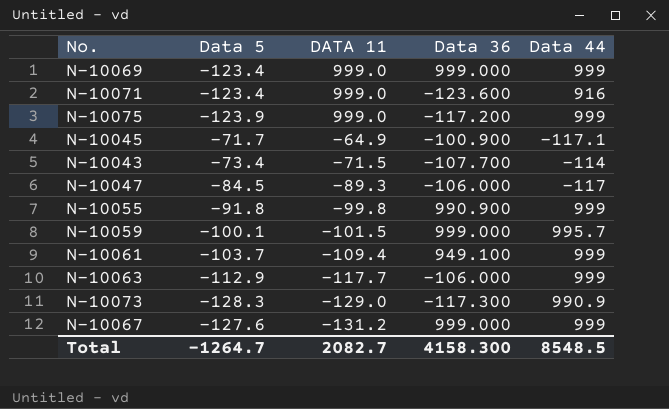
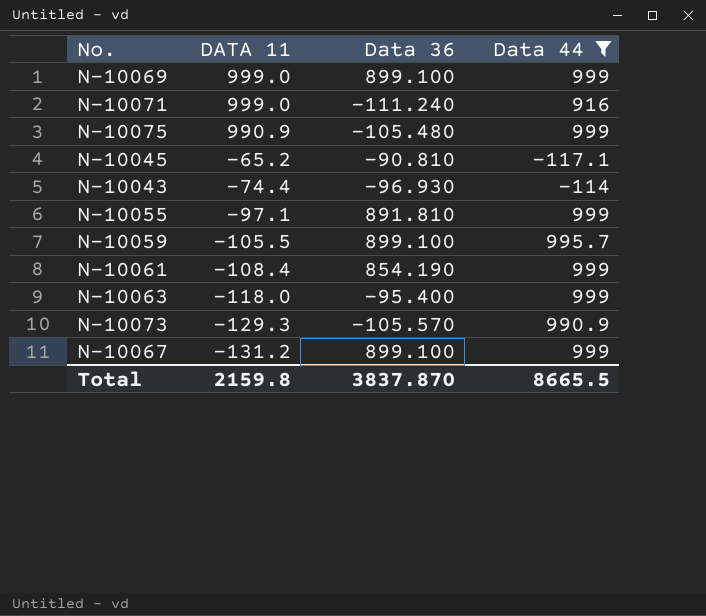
filter: none -> Data 44 != -117
column Data 5 | position: 2 -> none
N-10069 | Data 36: 999.000 -> 899.100
N-10071 | Data 36: -123.600 -> -111.240
N-10075 | DATA 11: 999.0 -> 990.9
N-10075 | Data 36: -117.200 -> -105.480
N-10045 | DATA 11: -64.9 -> -65.2
N-10045 | Data 36: -100.900 -> -90.810
N-10043 | DATA 11: -71.5 -> -74.4
N-10043 | Data 36: -107.700 -> -96.930
N-10055 | DATA 11: -99.8 -> -97.1
N-10055 | Data 36: 990.900 -> 891.810
N-10059 | DATA 11: -101.5 -> -105.5
N-10059 | Data 36: 999.000 -> 899.100
N-10061 | DATA 11: -109.4 -> -108.4
N-10061 | Data 36: 949.100 -> 854.190
N-10063 | DATA 11: -117.7 -> -118.0
N-10063 | Data 36: -106.000 -> -95.400
N-10073 | DATA 11: -129.0 -> -129.3
N-10073 | Data 36: -117.300 -> -105.570
N-10067 | Data 36: 999.000 -> 899.100
Total | DATA 11: 2082.7 -> 2159.8
Total | Data 36: 4158.300 -> 3837.870
Total | Data 44: 8548.5 -> 8665.5

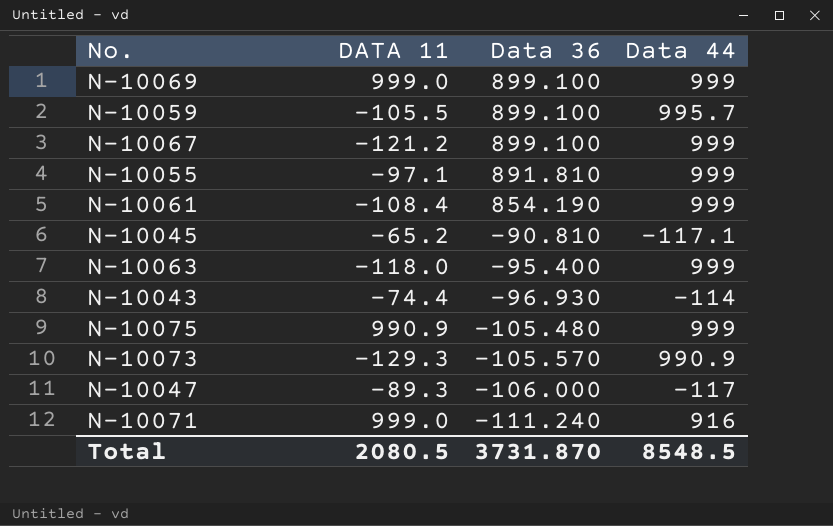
filter: Data 44 != -117 -> none
row order: DATA 11 descending -> Data 36 descending
N-10067 | DATA 11: -131.2 -> -121.2
Total | DATA 11: 2159.8 -> 2080.5
Total | Data 36: 3837.870 -> 3731.870
Total | Data 44: 8665.5 -> 8548.5

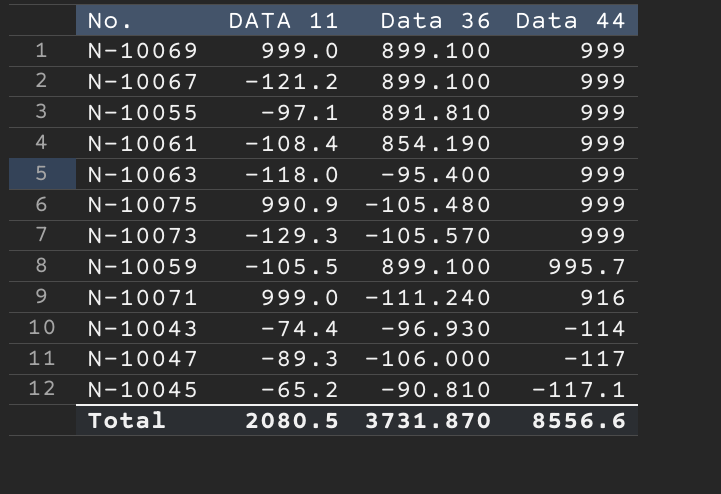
row order: Data 36 descending -> Data 44 descending
N-10073 | Data 44: 990.9 -> 999
Total | Data 44: 8548.5 -> 8556.6

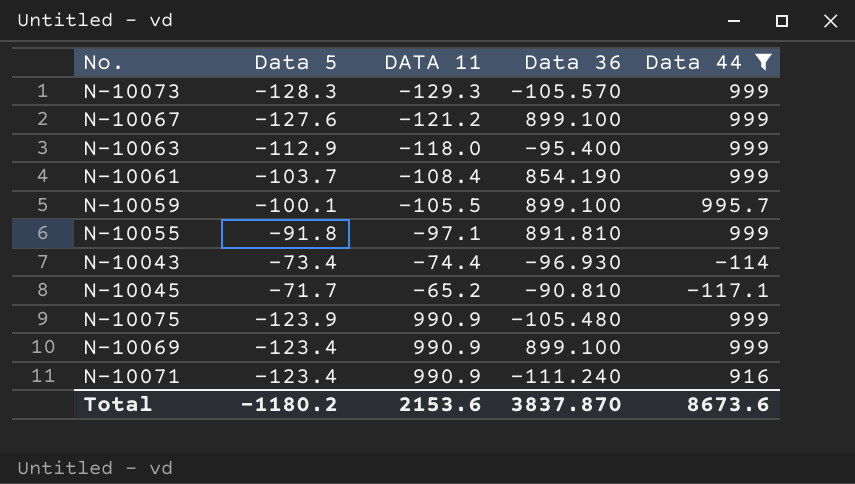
filter: none -> Data 44 != -117
row order: Data 44 descending -> DATA 11 ascending
column Data 5 | position: none -> 2
N-10069 | DATA 11: 999.0 -> 990.9
N-10071 | DATA 11: 999.0 -> 990.9
Total | DATA 11: 2080.5 -> 2153.6
Total | Data 36: 3731.870 -> 3837.870
Total | Data 44: 8556.6 -> 8673.6

